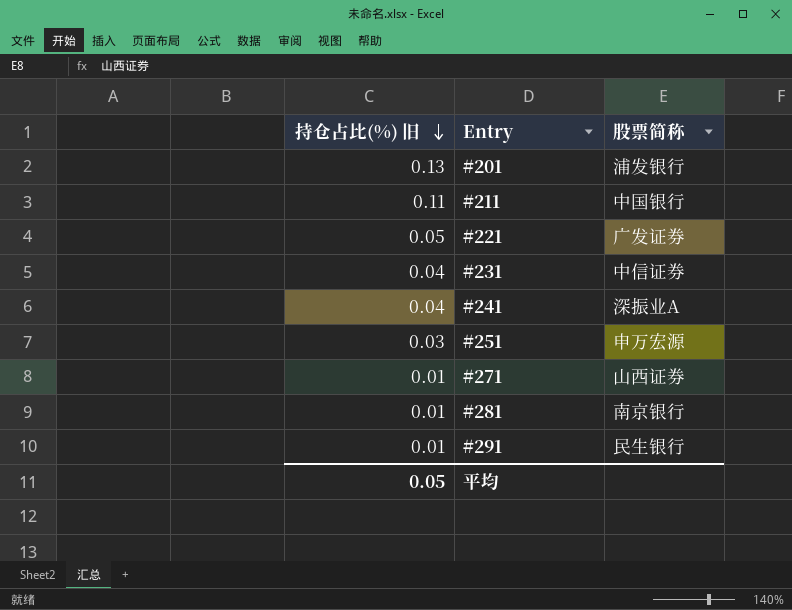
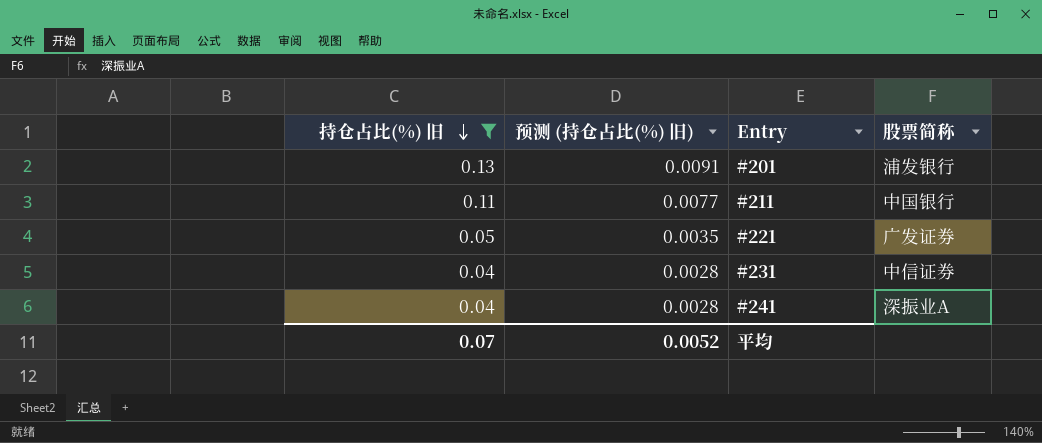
filter: none -> 持仓占比(%) 旧 >= 0.04
column 预测 (持仓占比(%) 旧) | formula: none -> [持仓占比(%) 旧] * 0.07
平均 | 持仓占比(%) 旧: 0.05 -> 0.07

